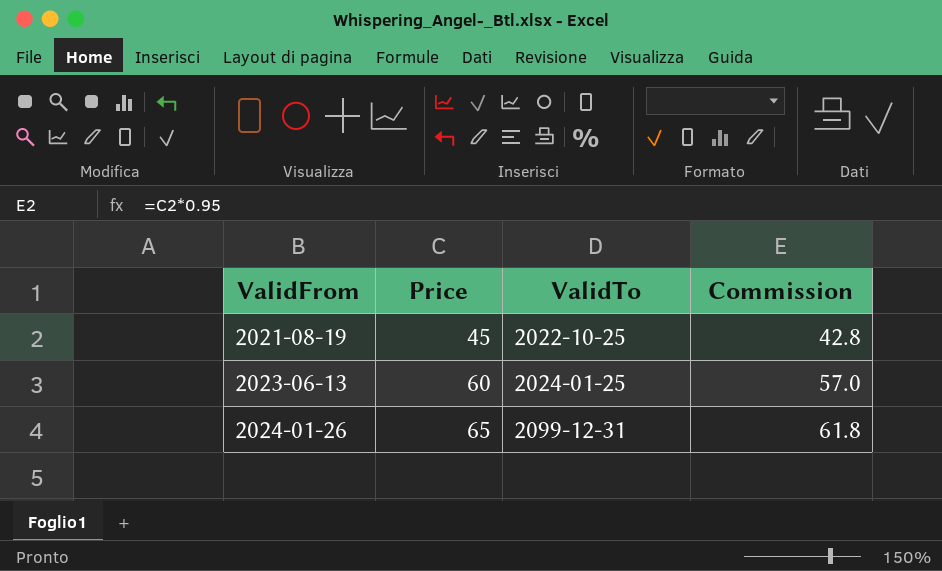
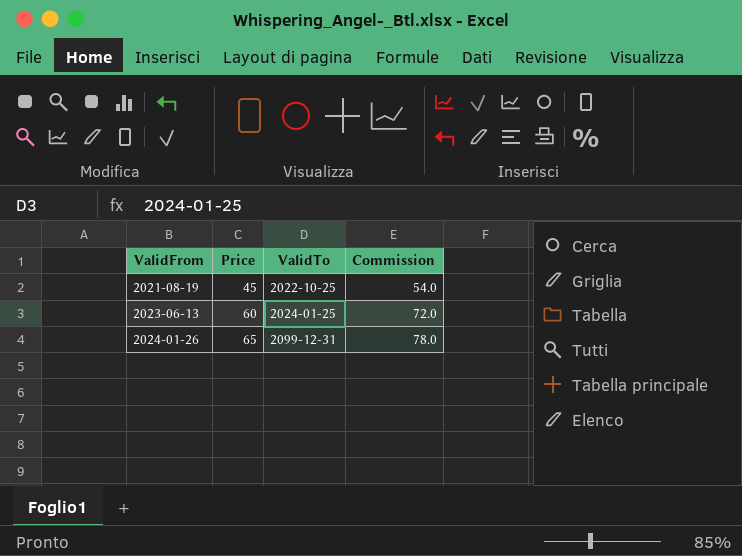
column Commission | formula: [Price] * 0.95 -> [Price] * 1.2

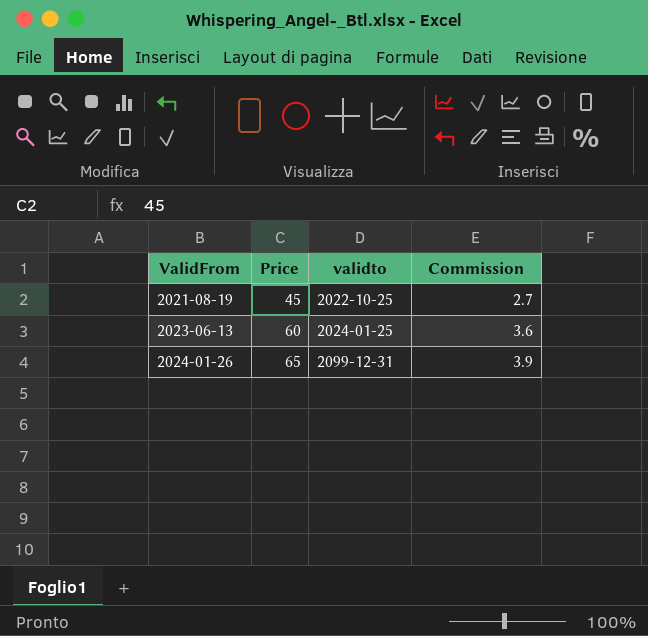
column name: ValidTo -> validto
column Commission | formula: [Price] * 1.2 -> [Price] * 0.06

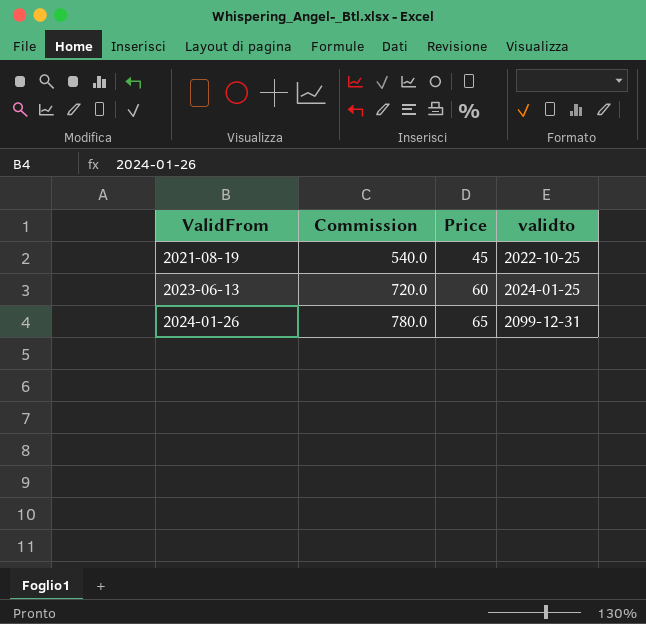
column Commission | formula: [Price] * 0.06 -> [Price] * 12
column Commission | position: 4 -> 2

